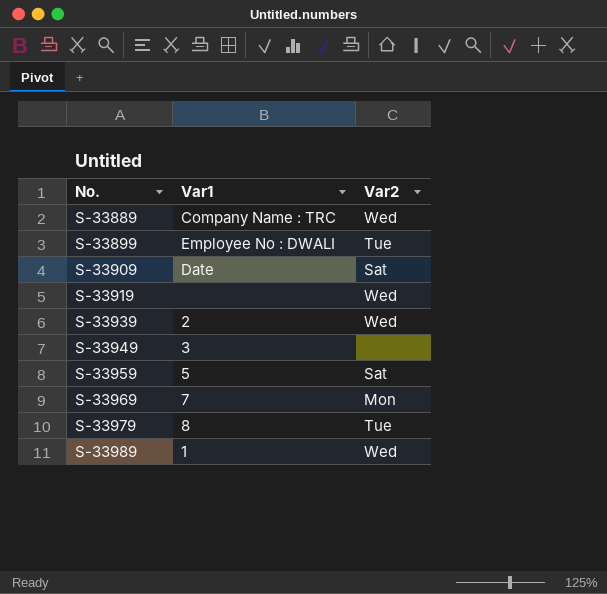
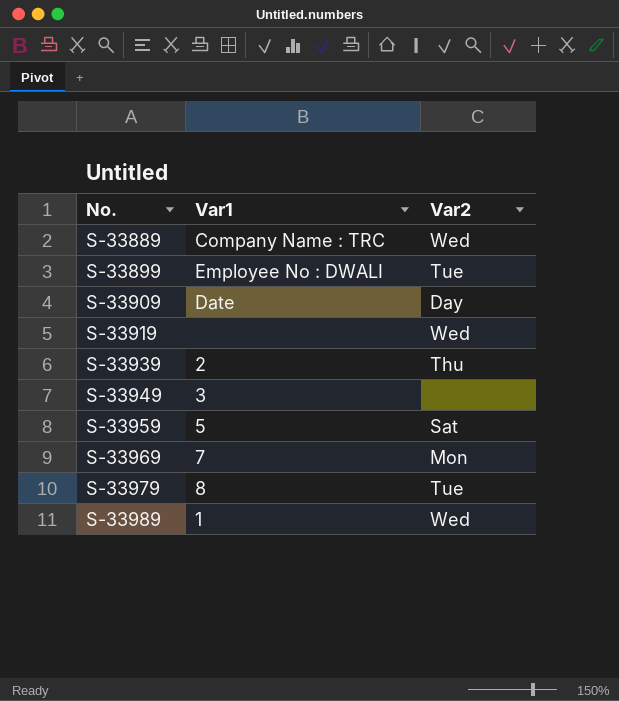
S-33909 | Var2: Sat -> Day
S-33939 | Var2: Wed -> Thu

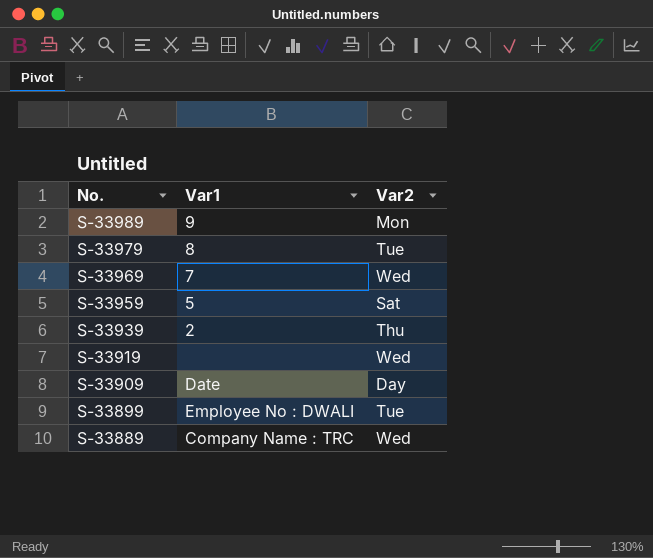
row order: No. ascending -> No. descending
row S-33949: 3 | none -> none
S-33989 | Var1: 1 -> 9
S-33989 | Var2: Wed -> Mon
S-33969 | Var2: Mon -> Wed

